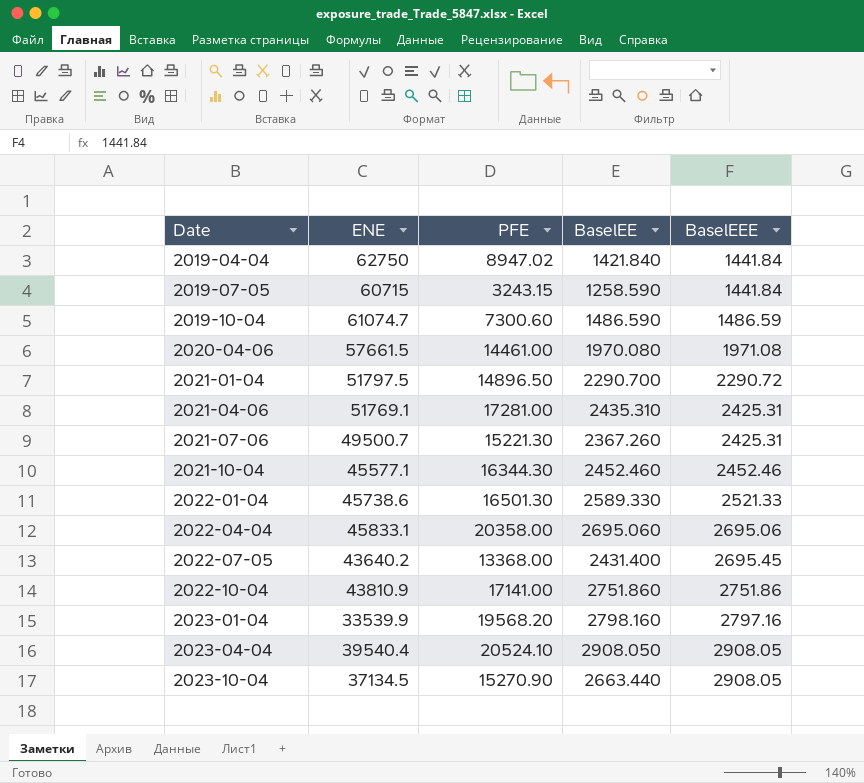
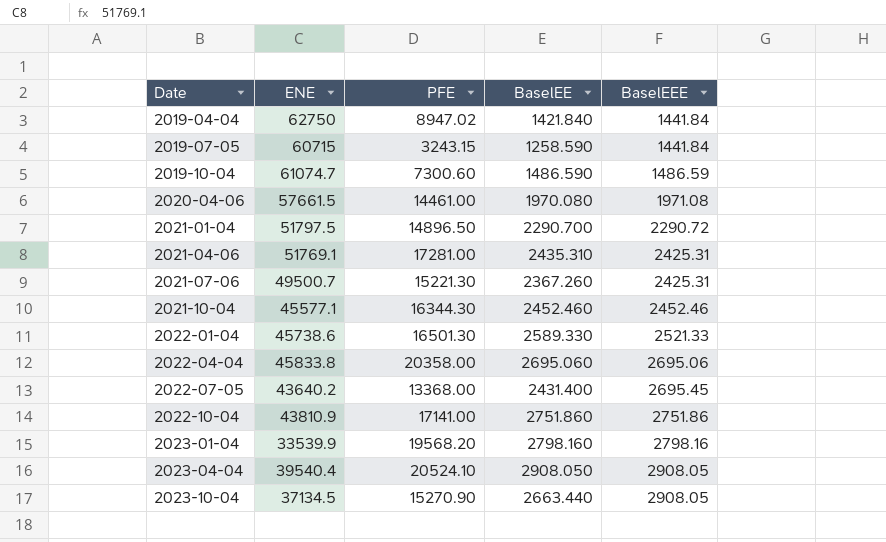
2022-04-04 | ENE: 45833.1 -> 45833.8
2023-01-04 | BaselEEE: 2797.16 -> 2798.16

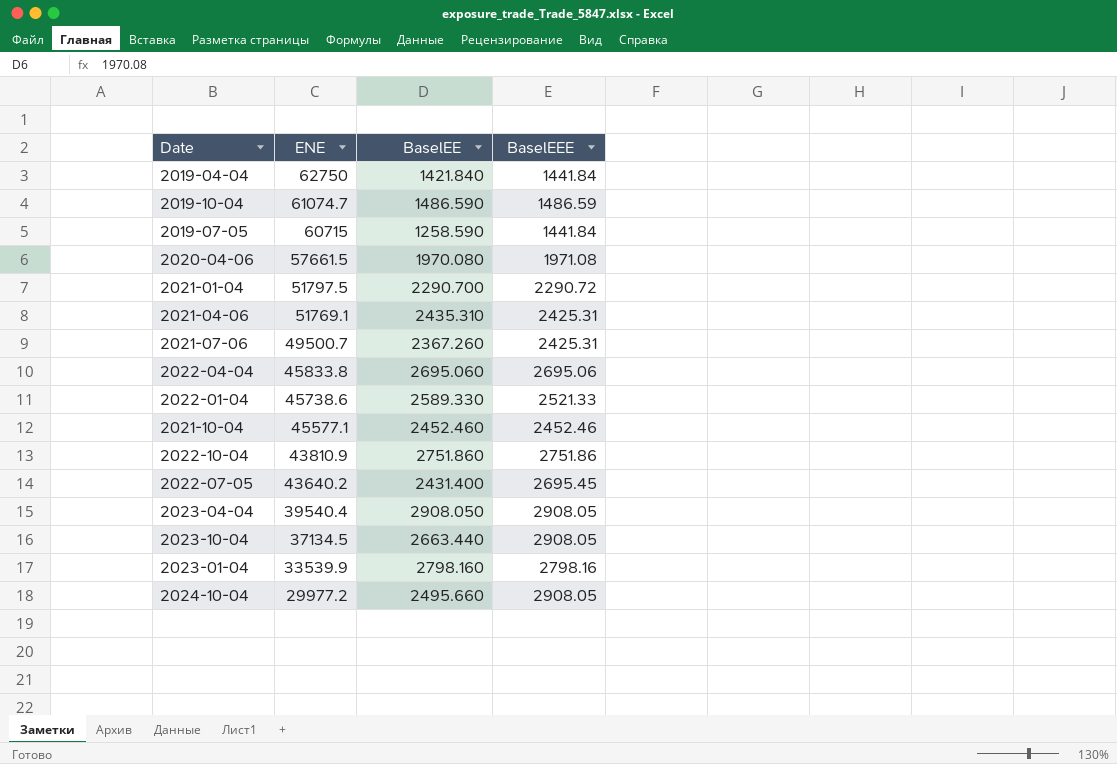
row order: Date ascending -> ENE descending
column PFE | position: 3 -> none
row 2024-10-04: none -> 29977.2 | 2495.660 | 2908.05

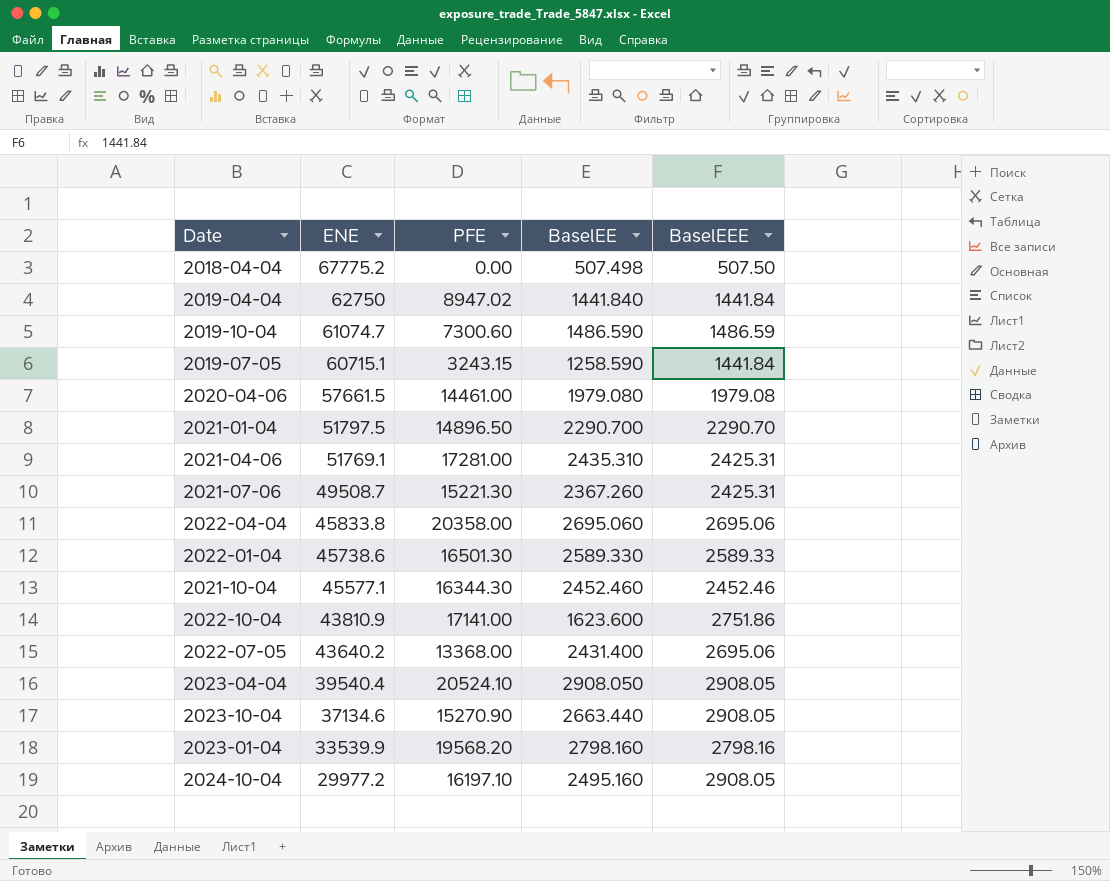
column PFE | position: none -> 3
row 2018-04-04: none -> 67775.2 | 0.00 | 507.498 | 507.50
2019-04-04 | BaselEE: 1421.840 -> 1441.840
2019-07-05 | ENE: 60715 -> 60715.1
2020-04-06 | BaselEE: 1970.080 -> 1979.080
2020-04-06 | BaselEEE: 1971.08 -> 1979.08
2021-01-04 | BaselEEE: 2290.72 -> 2290.70
2021-07-06 | ENE: 49500.7 -> 49508.7
2022-01-04 | BaselEEE: 2521.33 -> 2589.33
2022-10-04 | BaselEE: 2751.860 -> 1623.600
2022-07-05 | BaselEEE: 2695.45 -> 2695.06
2023-10-04 | ENE: 37134.5 -> 37134.6
2024-10-04 | BaselEE: 2495.660 -> 2495.160

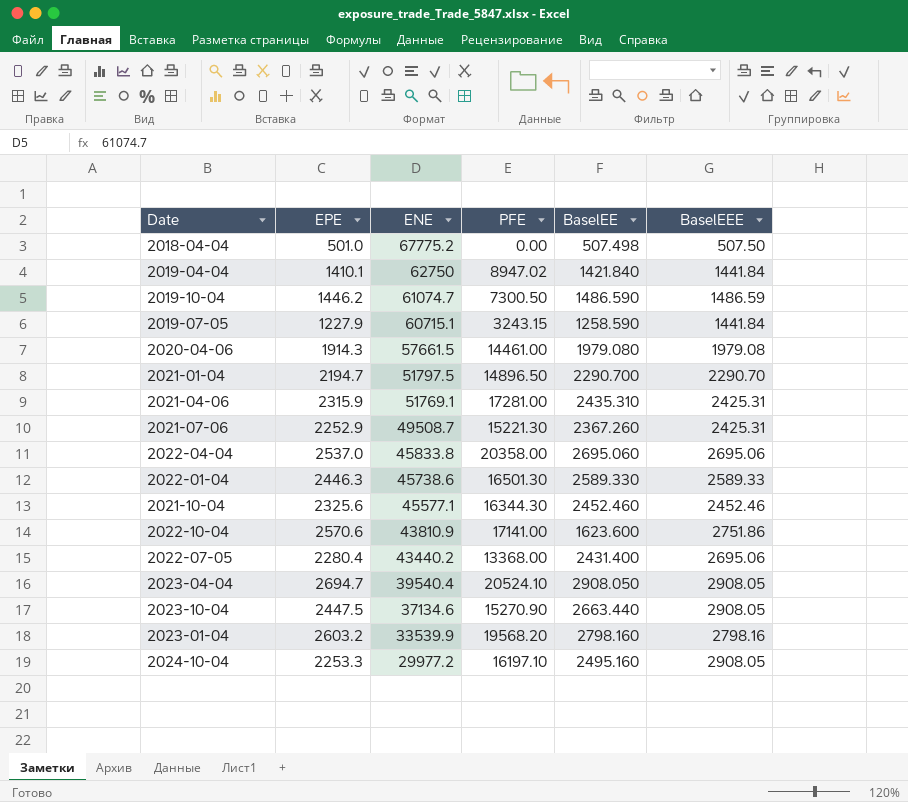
column EPE | position: none -> 2
2019-04-04 | BaselEE: 1441.840 -> 1421.840
2019-10-04 | PFE: 7300.60 -> 7300.50
2022-07-05 | ENE: 43640.2 -> 43440.2

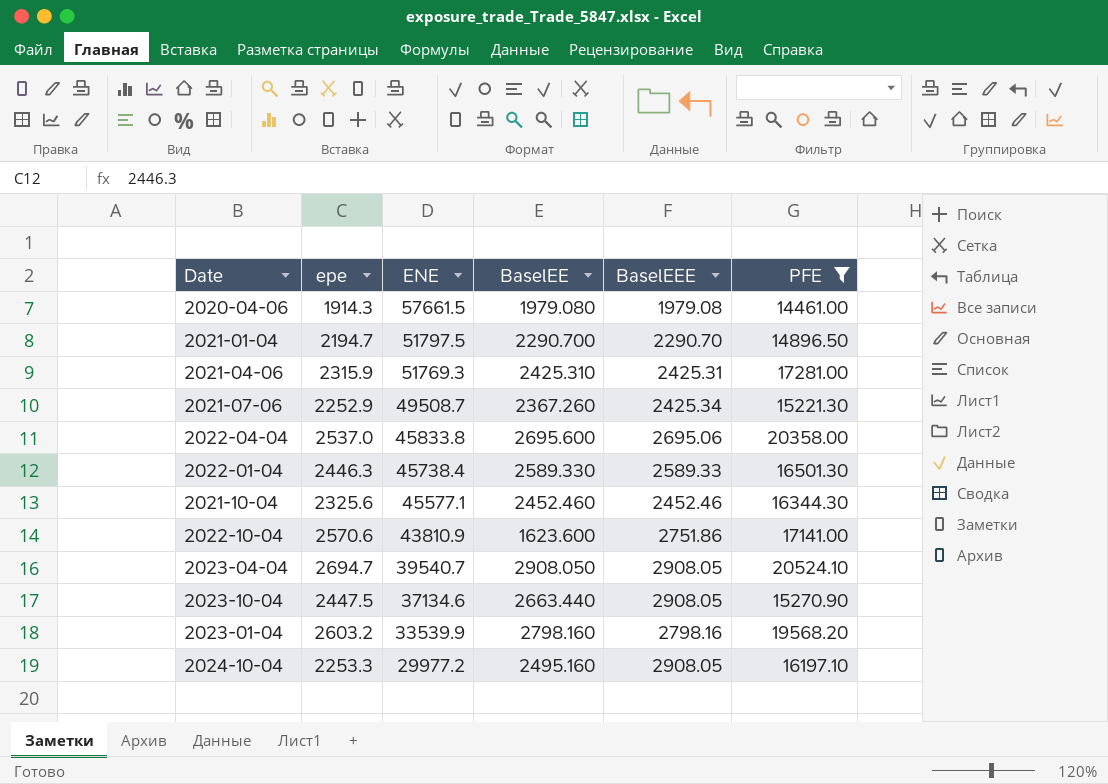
filter: none -> PFE >= 14461.00
column name: EPE -> epe
column PFE | position: 4 -> 6
2021-04-06 | ENE: 51769.1 -> 51769.3
2021-04-06 | BaselEE: 2435.310 -> 2425.310
2021-07-06 | BaselEEE: 2425.31 -> 2425.34
2022-04-04 | BaselEE: 2695.060 -> 2695.600
2022-01-04 | ENE: 45738.6 -> 45738.4
2023-04-04 | ENE: 39540.4 -> 39540.7

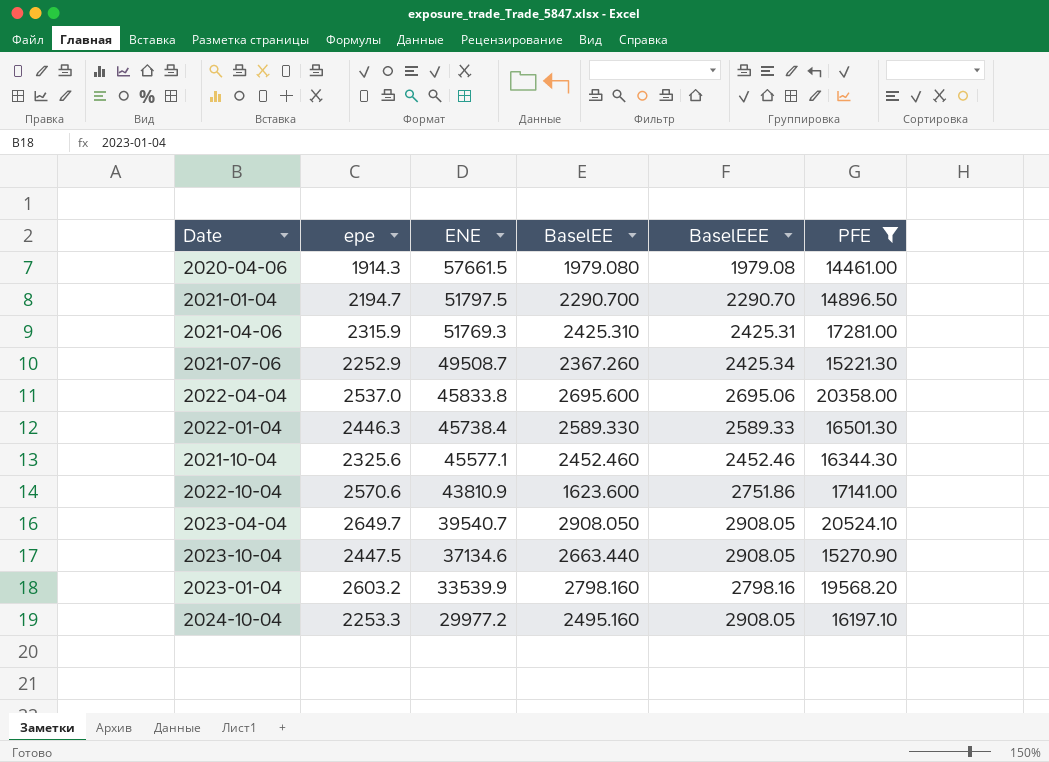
2023-04-04 | epe: 2694.7 -> 2649.7

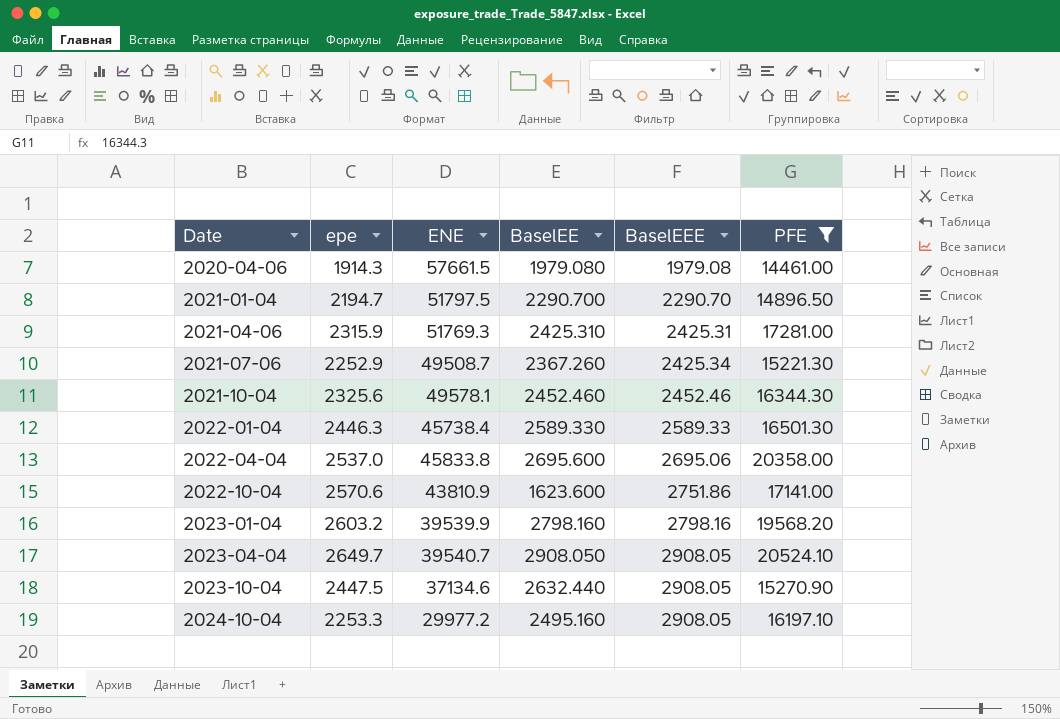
row order: ENE descending -> Date ascending
2021-10-04 | ENE: 45577.1 -> 49578.1
2023-01-04 | ENE: 33539.9 -> 39539.9
2023-10-04 | BaselEE: 2663.440 -> 2632.440

